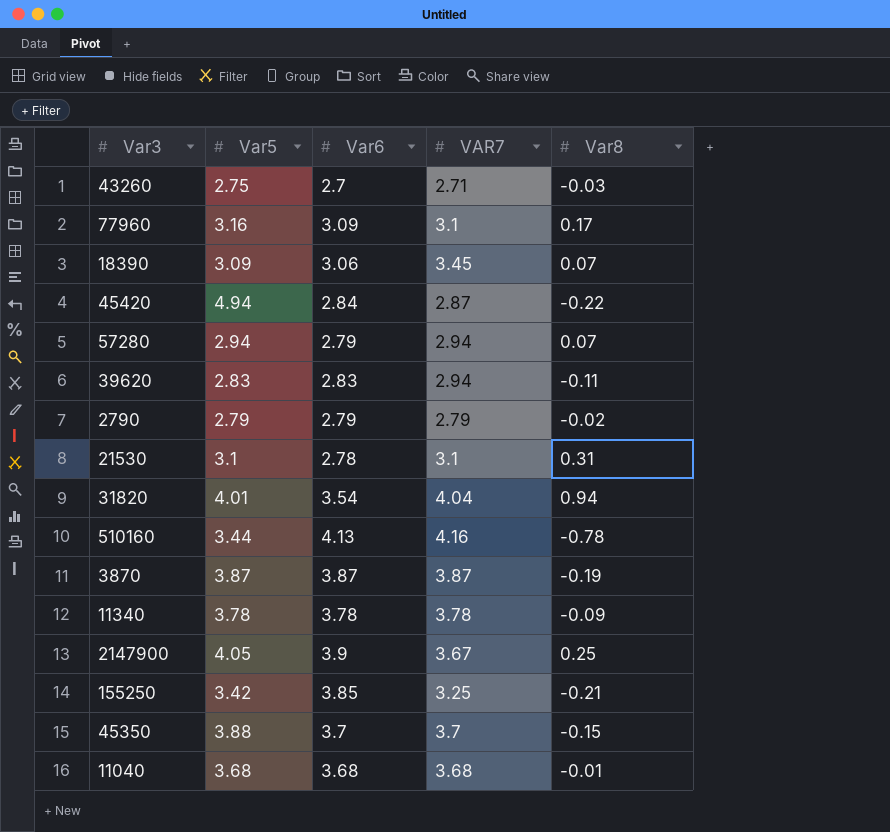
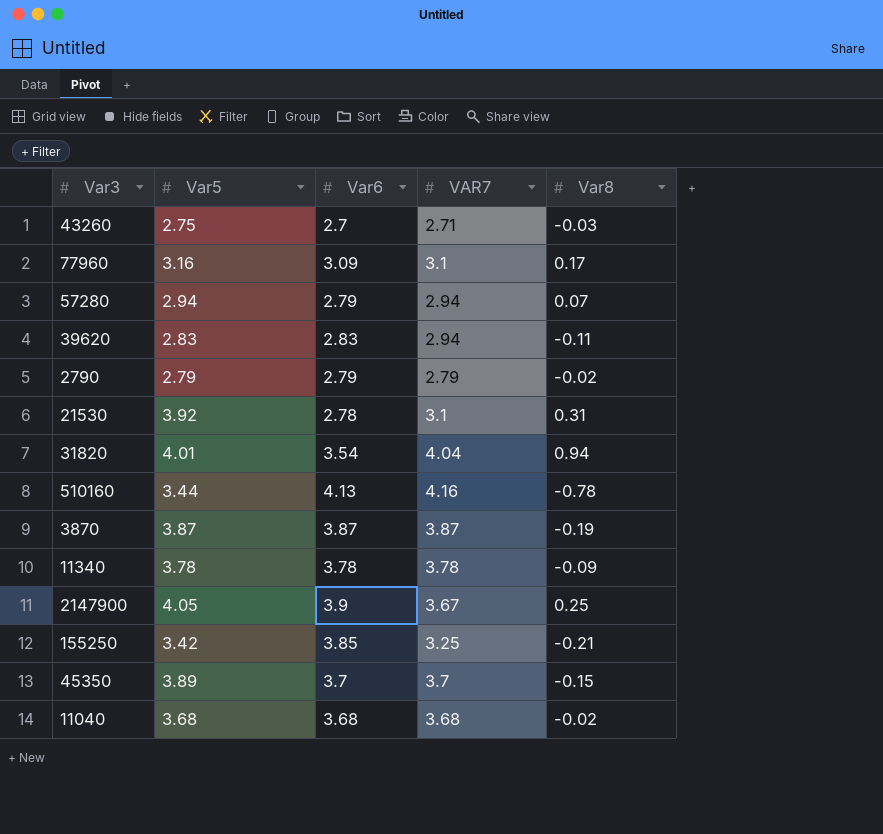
row 18390: 3.09 | 3.06 | 3.45 | 0.07 -> none
row 45420: 4.94 | 2.84 | 2.87 | -0.22 -> none
21530 | Var5: 3.1 -> 3.92
45350 | Var5: 3.88 -> 3.89
11040 | Var8: -0.01 -> -0.02

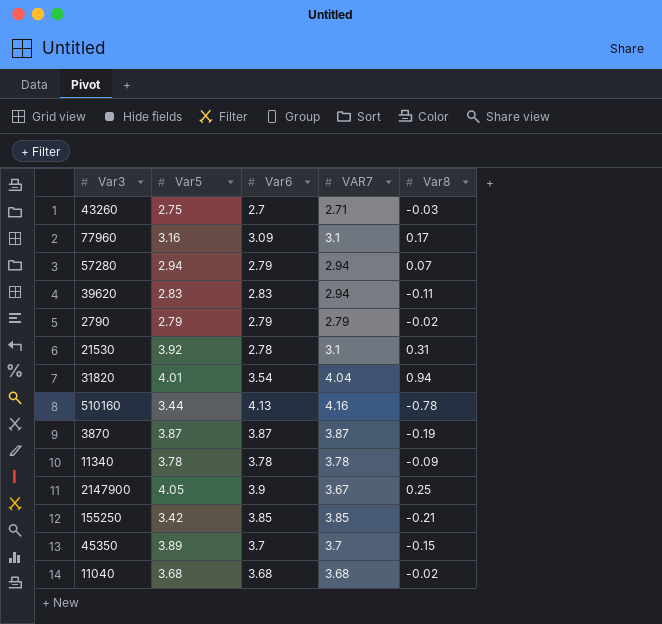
155250 | VAR7: 3.25 -> 3.85

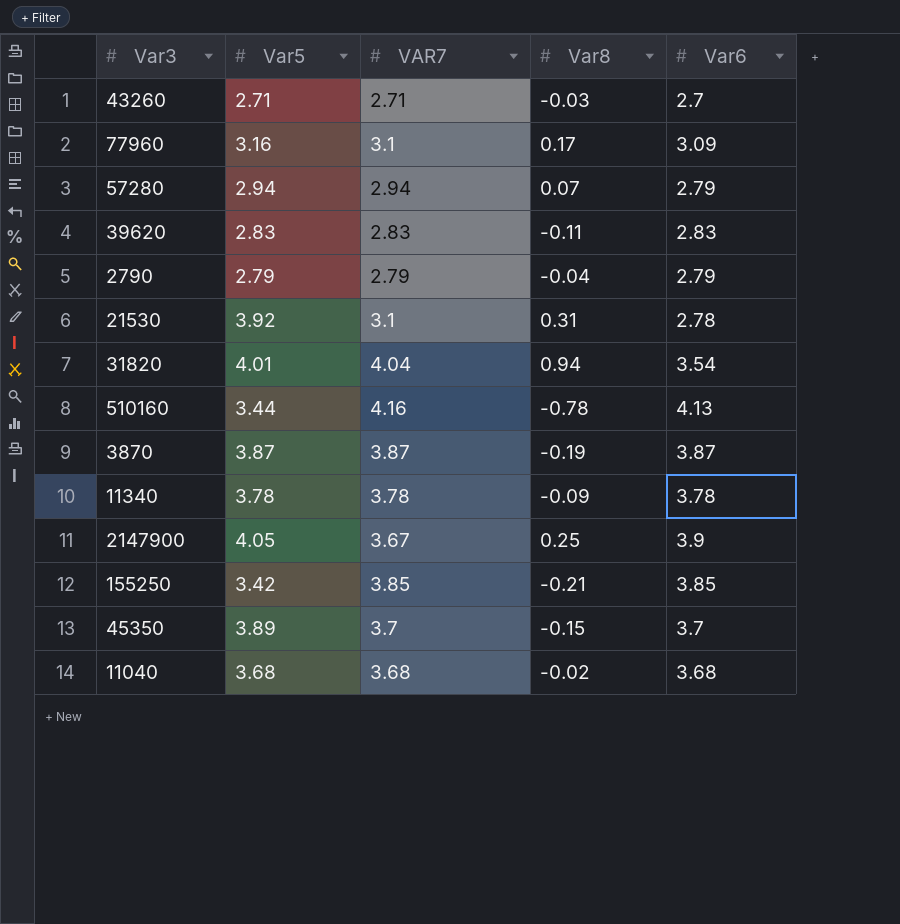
column Var6 | position: 3 -> 5
43260 | Var5: 2.75 -> 2.71
39620 | VAR7: 2.94 -> 2.83
2790 | Var8: -0.02 -> -0.04

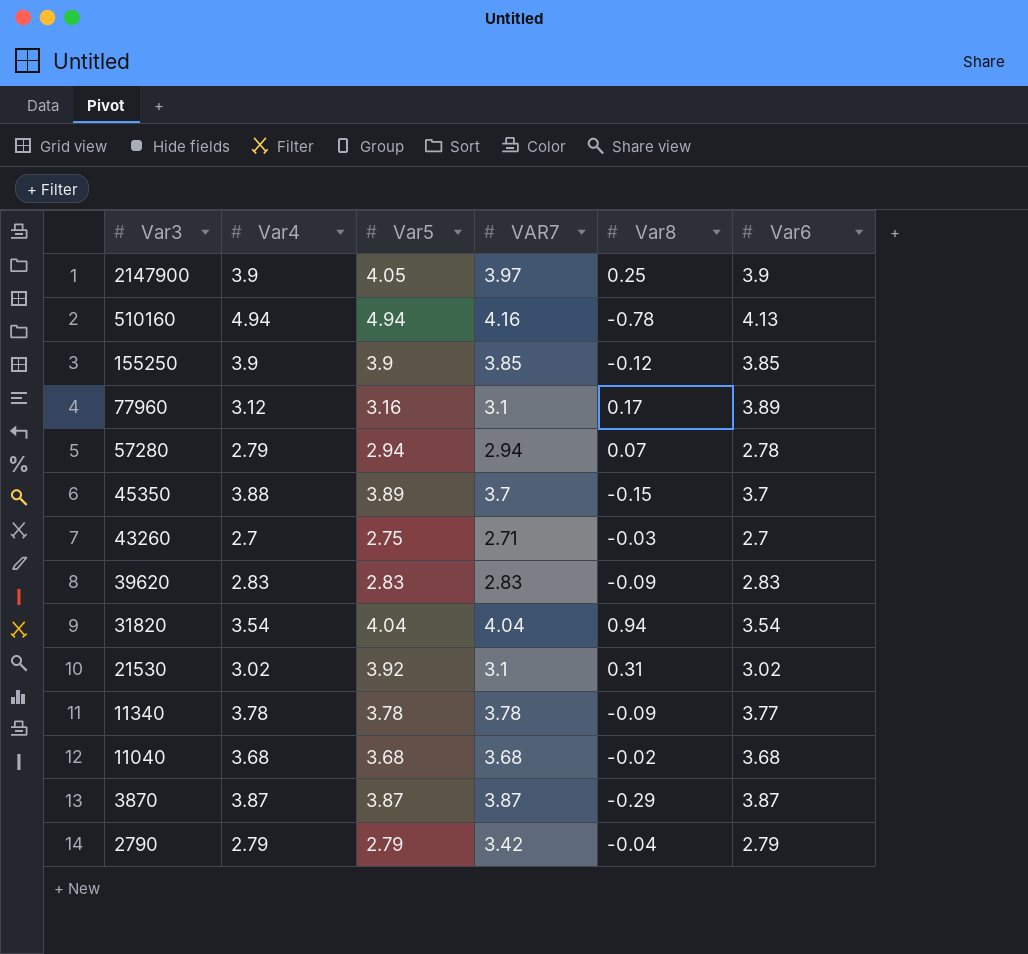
row order: none -> Var3 descending
column Var4 | position: none -> 2
2147900 | VAR7: 3.67 -> 3.97
510160 | Var5: 3.44 -> 4.94
155250 | Var5: 3.42 -> 3.9
155250 | Var8: -0.21 -> -0.12
77960 | Var6: 3.09 -> 3.89
57280 | Var6: 2.79 -> 2.78
43260 | Var5: 2.71 -> 2.75
39620 | Var8: -0.11 -> -0.09
31820 | Var5: 4.01 -> 4.04
21530 | Var6: 2.78 -> 3.02
11340 | Var6: 3.78 -> 3.77
3870 | Var8: -0.19 -> -0.29
2790 | VAR7: 2.79 -> 3.42

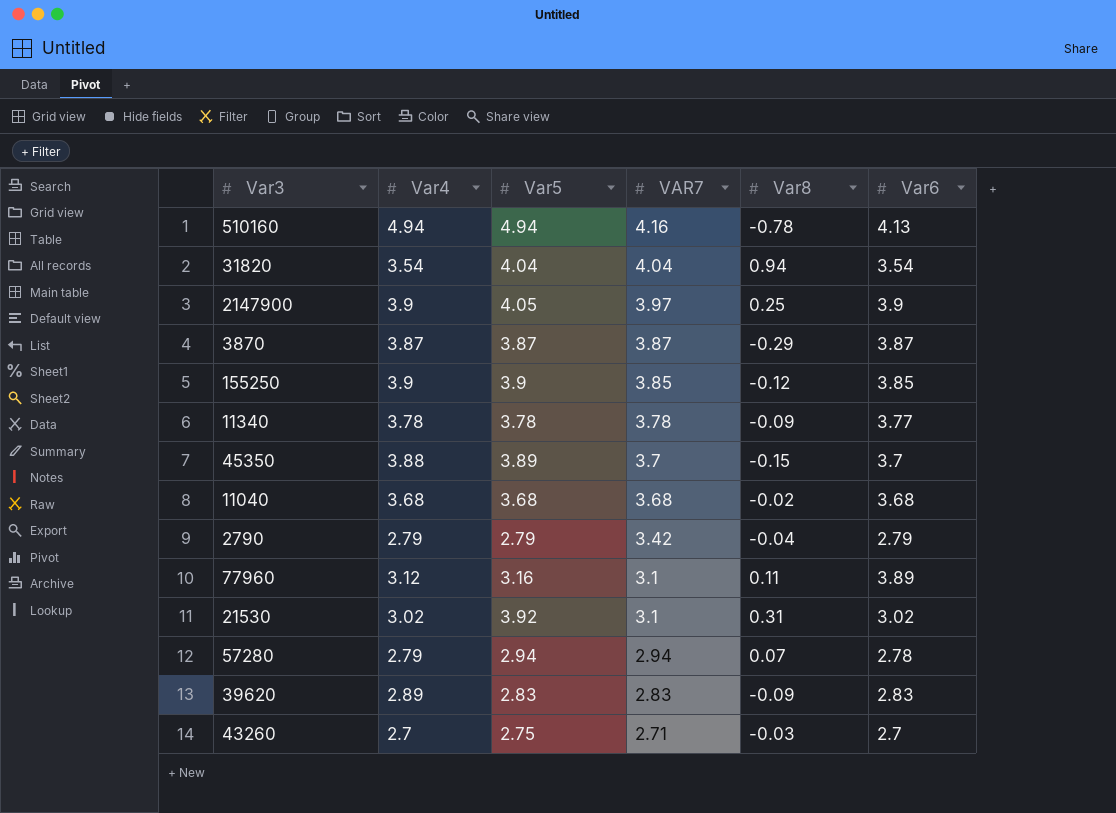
row order: Var3 descending -> VAR7 descending
77960 | Var8: 0.17 -> 0.11
39620 | Var4: 2.83 -> 2.89

